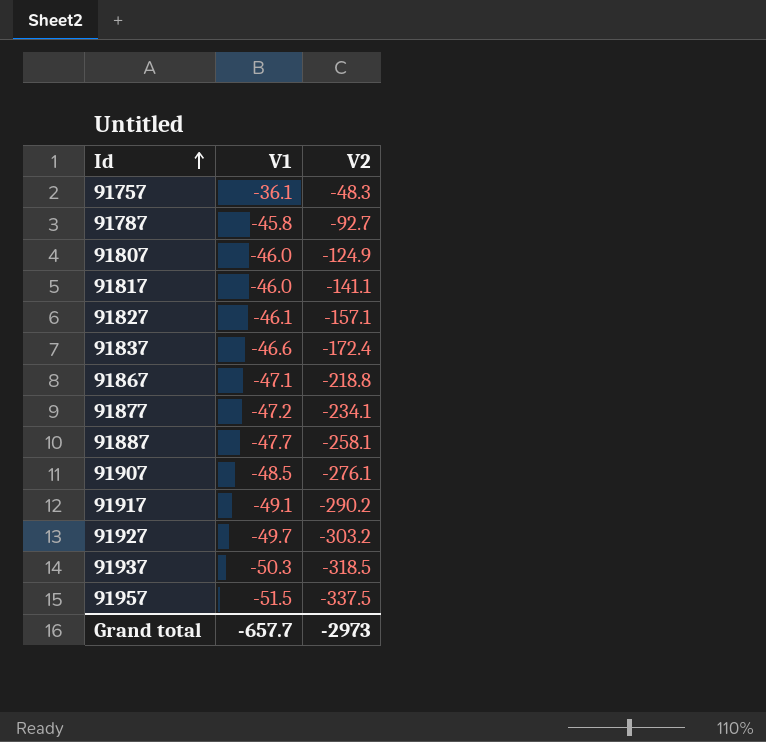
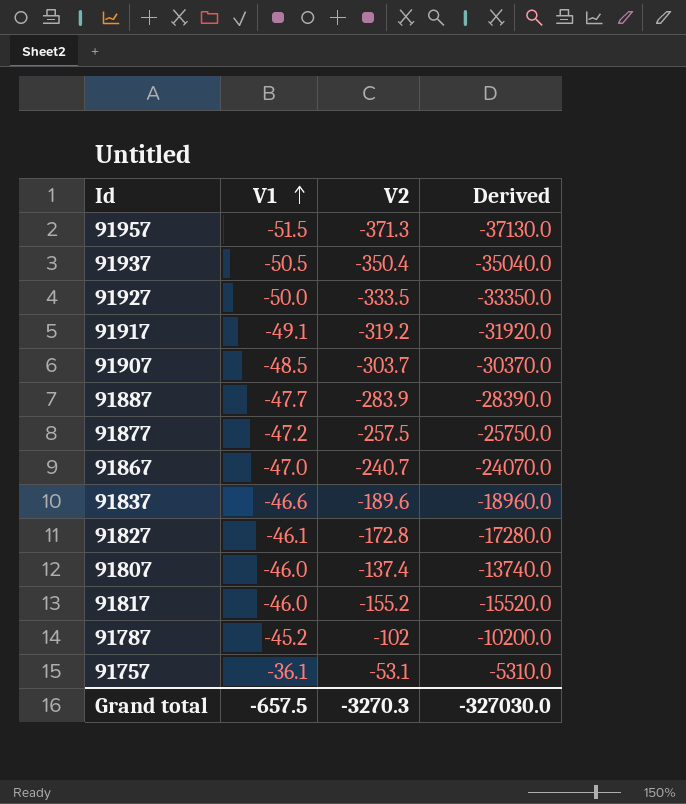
row order: Id ascending -> V1 ascending
column Derived | formula: none -> [V2] * 100
91957 | V2: -337.5 -> -371.3
91937 | V1: -50.3 -> -50.5
91937 | V2: -318.5 -> -350.4
91927 | V1: -49.7 -> -50.0
91927 | V2: -303.2 -> -333.5
91917 | V2: -290.2 -> -319.2
91907 | V2: -276.1 -> -303.7
91887 | V2: -258.1 -> -283.9
91877 | V2: -234.1 -> -257.5
91867 | V1: -47.1 -> -47.0
91867 | V2: -218.8 -> -240.7
91837 | V2: -172.4 -> -189.6
91827 | V2: -157.1 -> -172.8
91807 | V2: -124.9 -> -137.4
91817 | V2: -141.1 -> -155.2
91787 | V1: -45.8 -> -45.2
91787 | V2: -92.7 -> -102
91757 | V2: -48.3 -> -53.1
Grand total | V1: -657.7 -> -657.5
Grand total | V2: -2973 -> -3270.3

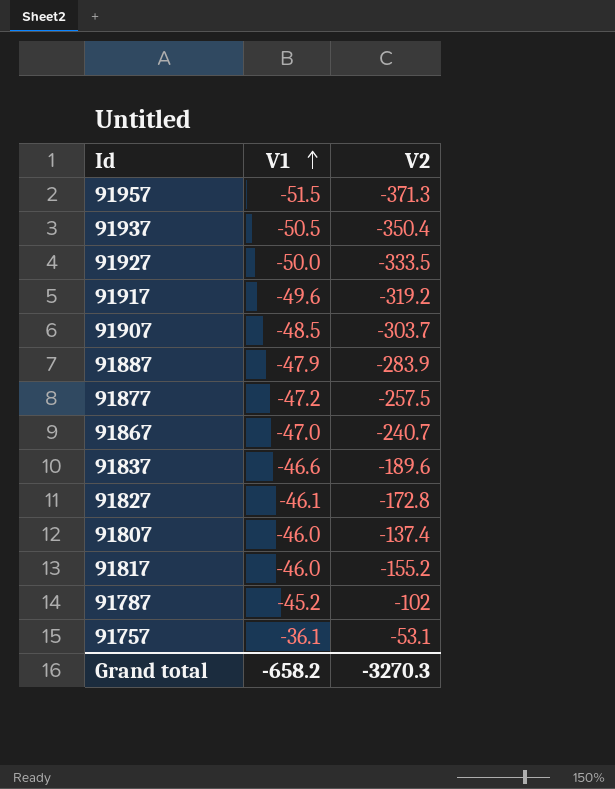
column Derived | formula: [V2] * 100 -> none
91917 | V1: -49.1 -> -49.6
91887 | V1: -47.7 -> -47.9
Grand total | V1: -657.5 -> -658.2

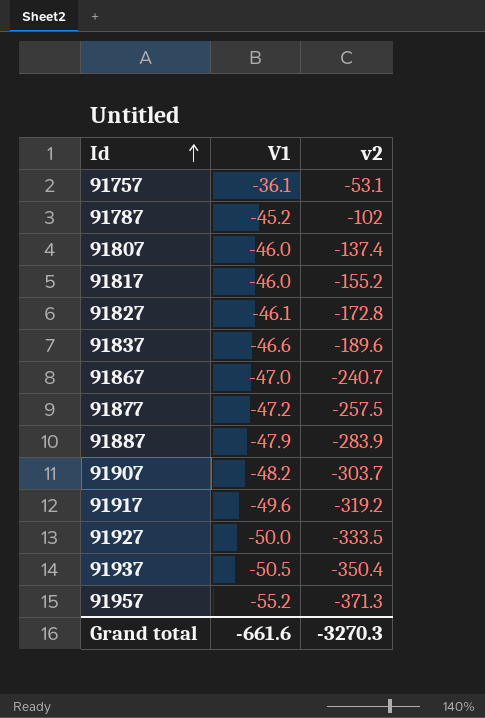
row order: V1 ascending -> Id ascending
column name: V2 -> v2
91907 | V1: -48.5 -> -48.2
91957 | V1: -51.5 -> -55.2
Grand total | V1: -658.2 -> -661.6

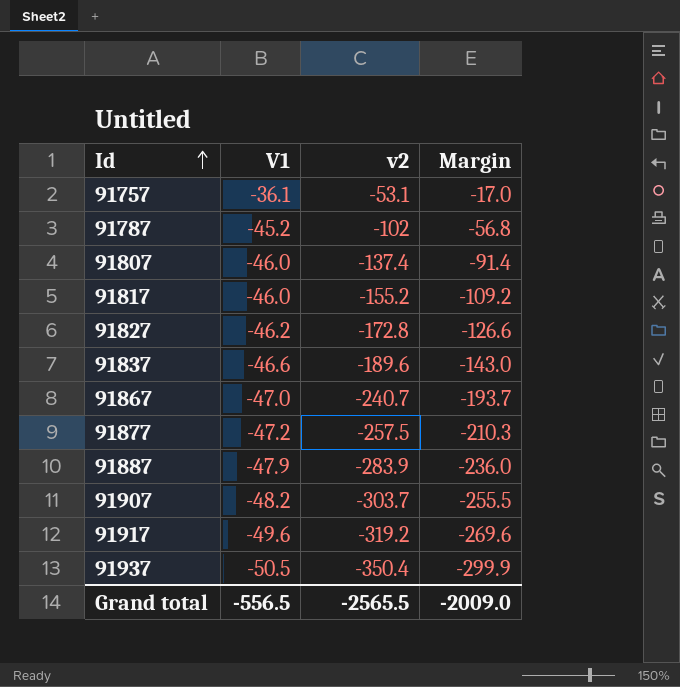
column Margin | formula: none -> [v2] - [V1]
row 91927: -50.0 | -333.5 -> none
row 91957: -55.2 | -371.3 -> none
91827 | V1: -46.1 -> -46.2
Grand total | V1: -661.6 -> -556.5
Grand total | v2: -3270.3 -> -2565.5

